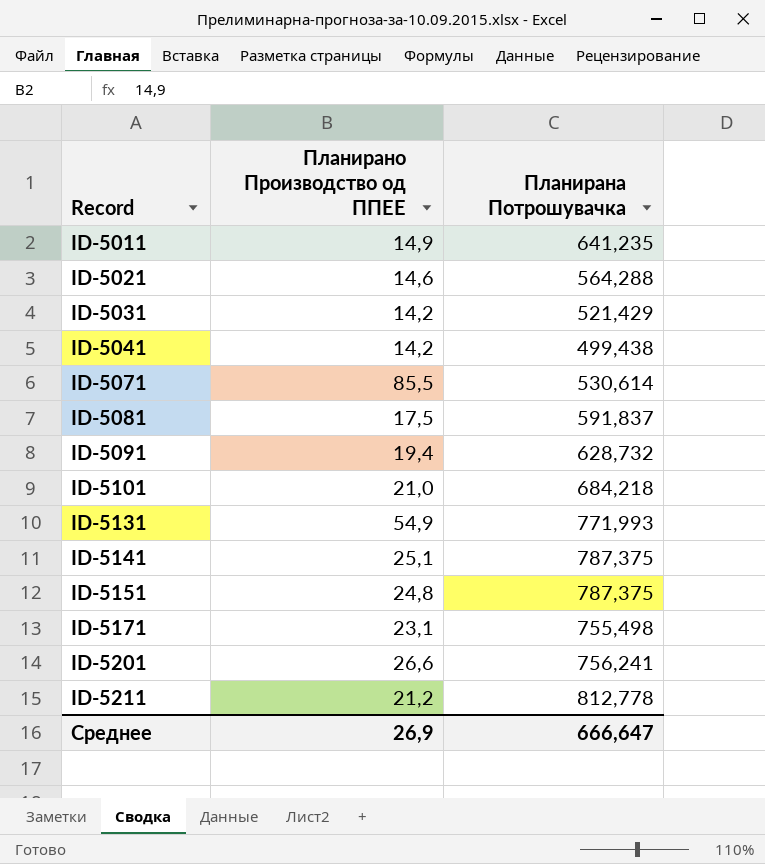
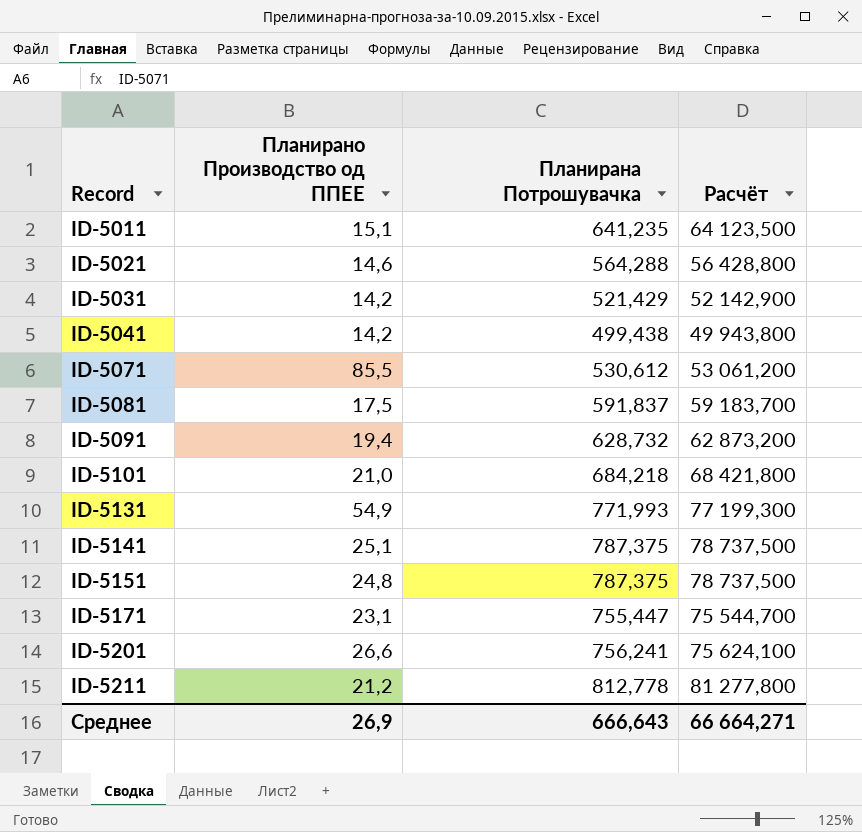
column Расчёт | formula: none -> [Планирана Потрошувачка] * 100
ID-5011 | Планирано Производство од ППЕЕ: 14,9 -> 15,1
ID-5071 | Планирана Потрошувачка: 530,614 -> 530,612
ID-5171 | Планирана Потрошувачка: 755,498 -> 755,447
Среднее | Планирана Потрошувачка: 666,647 -> 666,643

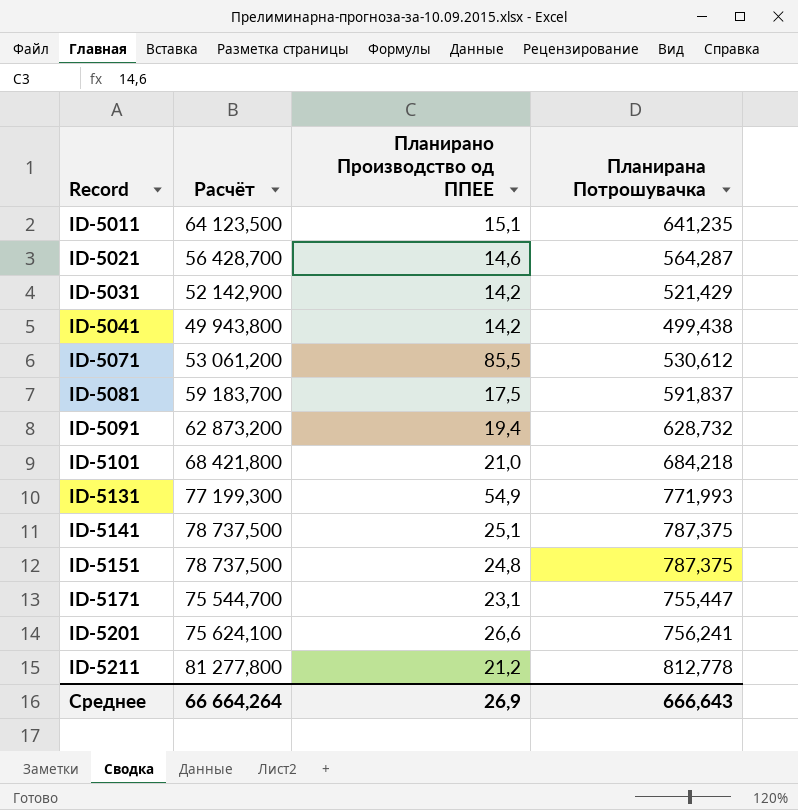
column Расчёт | position: 4 -> 2
ID-5021 | Расчёт: 56 428,800 -> 56 428,700
ID-5021 | Планирана Потрошувачка: 564,288 -> 564,287
Среднее | Расчёт: 66 664,271 -> 66 664,264

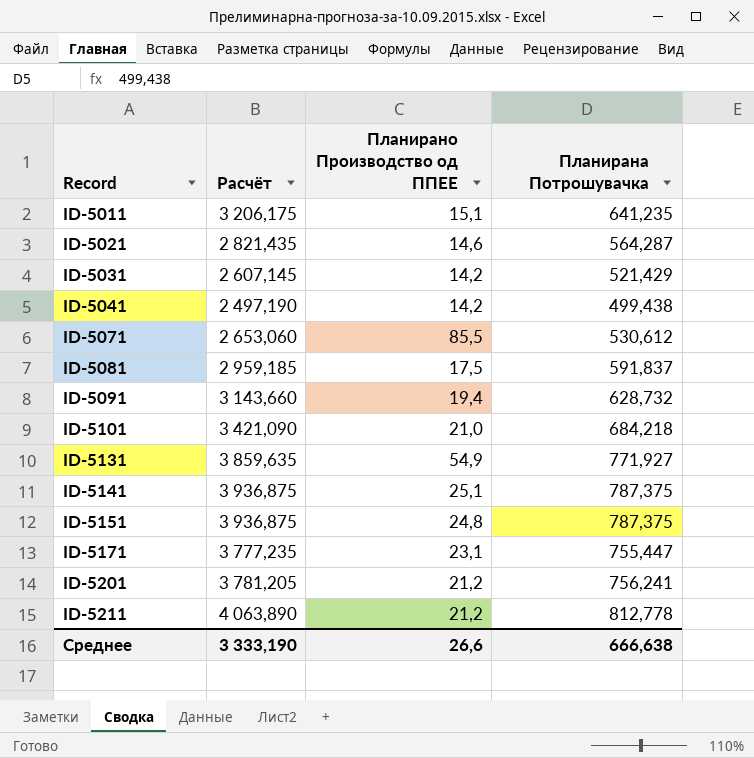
column Расчёт | formula: [Планирана Потрошувачка] * 100 -> [Планирана Потрошувачка] * 5
ID-5131 | Планирана Потрошувачка: 771,993 -> 771,927
ID-5201 | Планирано Производство од ППЕЕ: 26,6 -> 21,2
Среднее | Расчёт: 66 664,264 -> 3 333,190
Среднее | Планирано Производство од ППЕЕ: 26,9 -> 26,6
Среднее | Планирана Потрошувачка: 666,643 -> 666,638

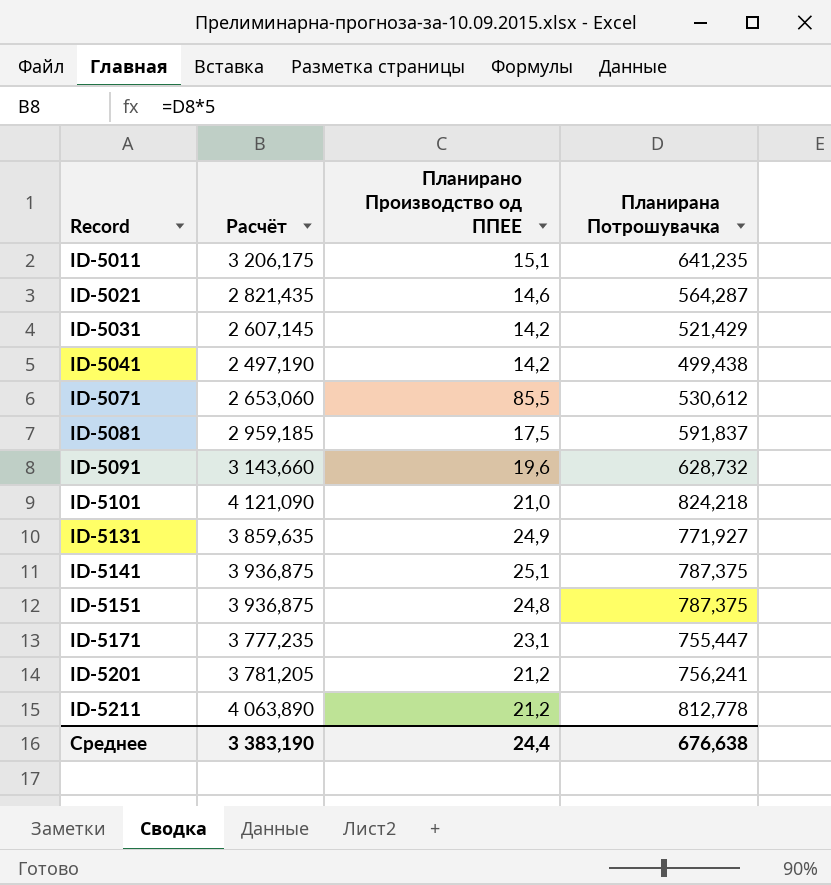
ID-5091 | Планирано Производство од ППЕЕ: 19,4 -> 19,6
ID-5101 | Расчёт: 3 421,090 -> 4 121,090
ID-5101 | Планирана Потрошувачка: 684,218 -> 824,218
ID-5131 | Планирано Производство од ППЕЕ: 54,9 -> 24,9
Среднее | Расчёт: 3 333,190 -> 3 383,190
Среднее | Планирано Производство од ППЕЕ: 26,6 -> 24,4
Среднее | Планирана Потрошувачка: 666,638 -> 676,638

